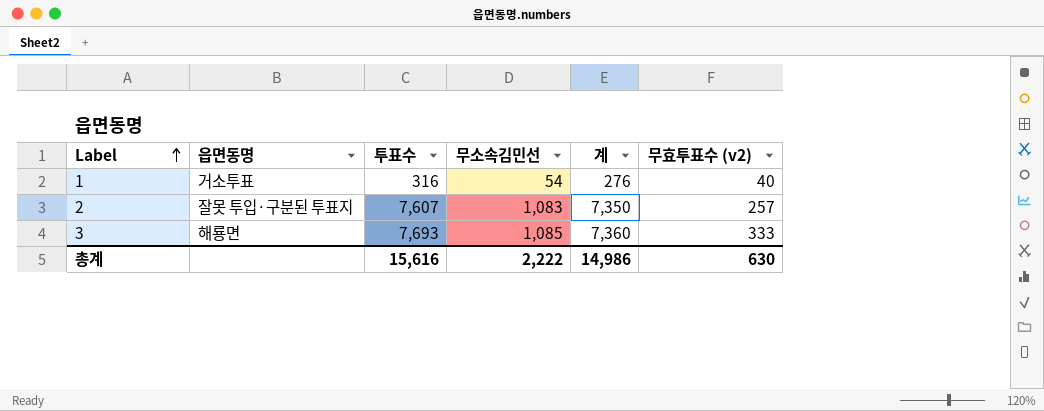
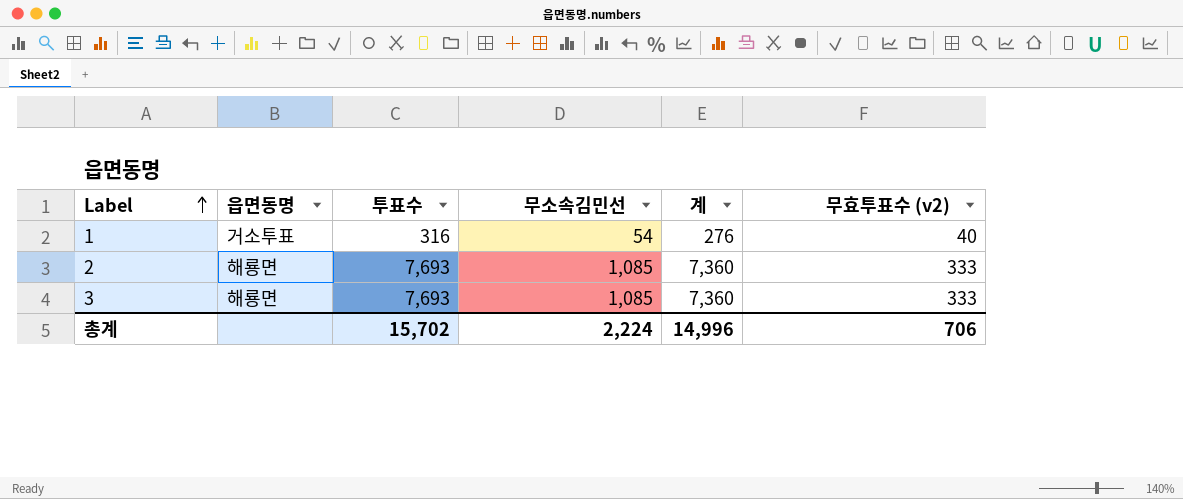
2 | 읍면동명: 잘못 투입·구분된 투표지 -> 해룡면
2 | 투표수: 7,607 -> 7,693
2 | 무소속김민선: 1,083 -> 1,085
2 | 계: 7,350 -> 7,360
2 | 무효투표수 (v2): 257 -> 333
총계 | 투표수: 15,616 -> 15,702
총계 | 무소속김민선: 2,222 -> 2,224
총계 | 계: 14,986 -> 14,996
총계 | 무효투표수 (v2): 630 -> 706

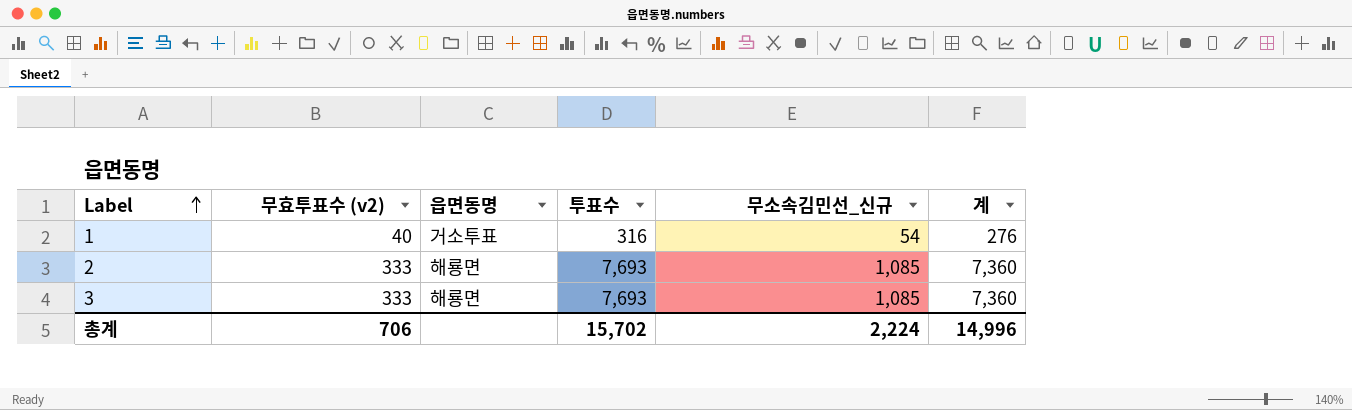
column 무효투표수 (v2) | position: 6 -> 2
column name: 무소속김민선 -> 무소속김민선_신규

